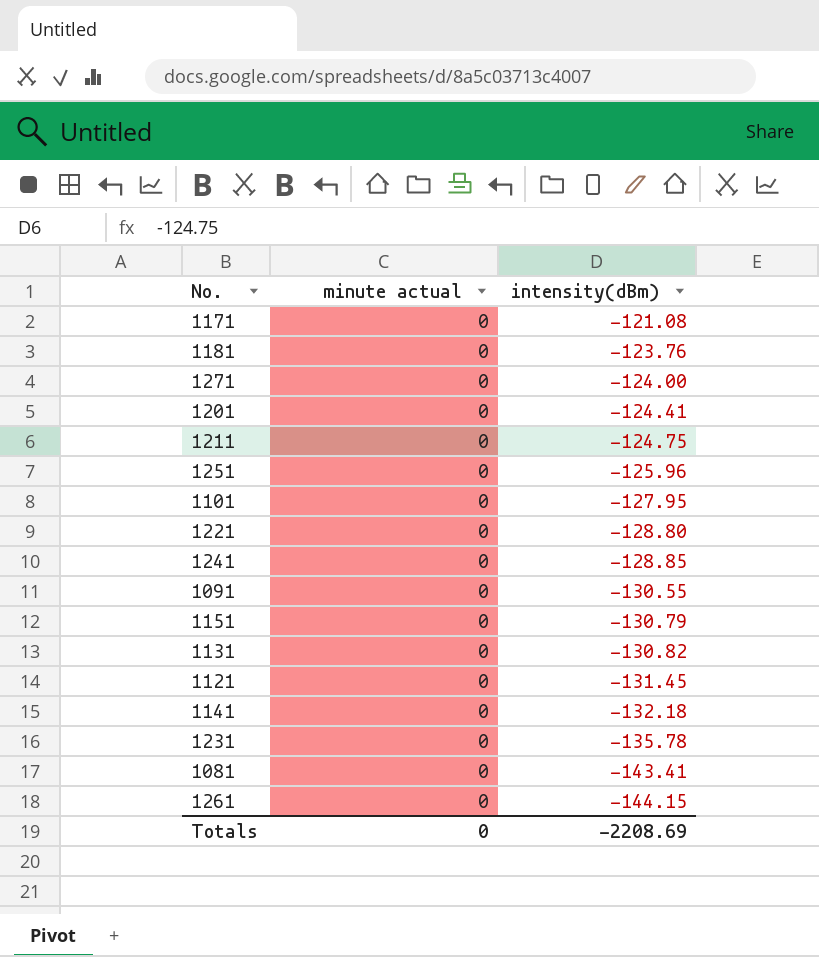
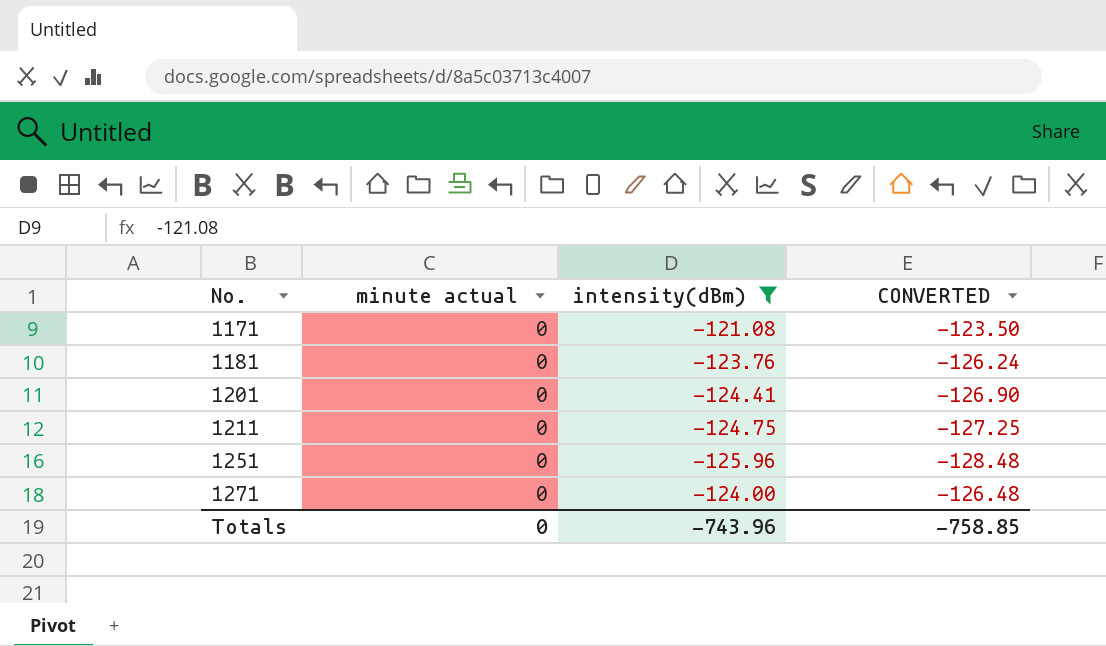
filter: none -> intensity(dBm) >= -125.96
row order: intensity(dBm) descending -> No. ascending
column CONVERTED | formula: none -> [intensity(dBm)] * 1.02
Totals | intensity(dBm): -2208.69 -> -743.96

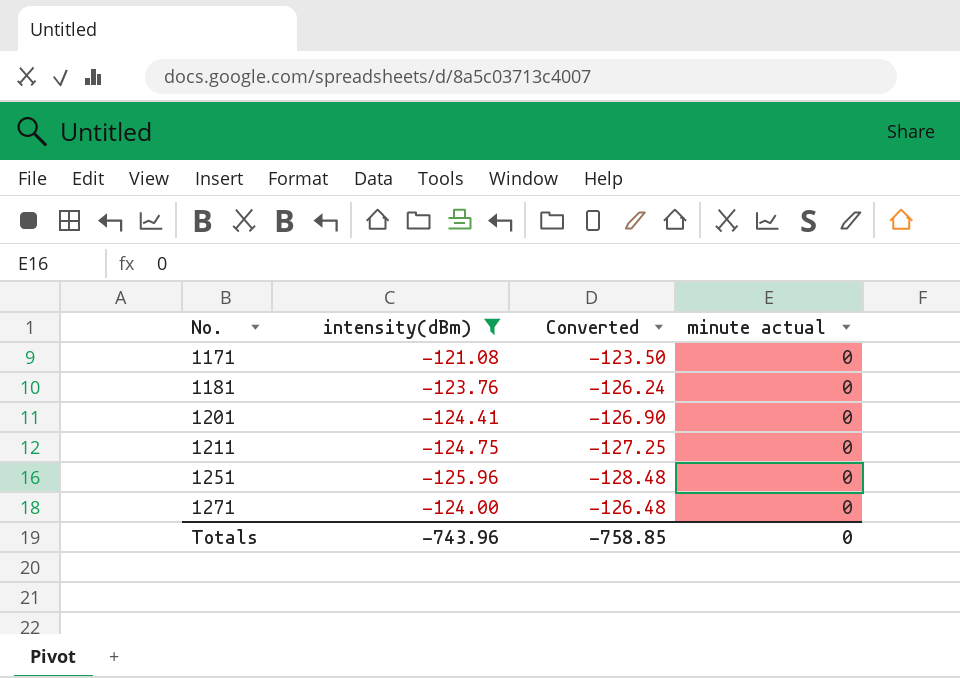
column name: CONVERTED -> Converted
column minute actual | position: 2 -> 4

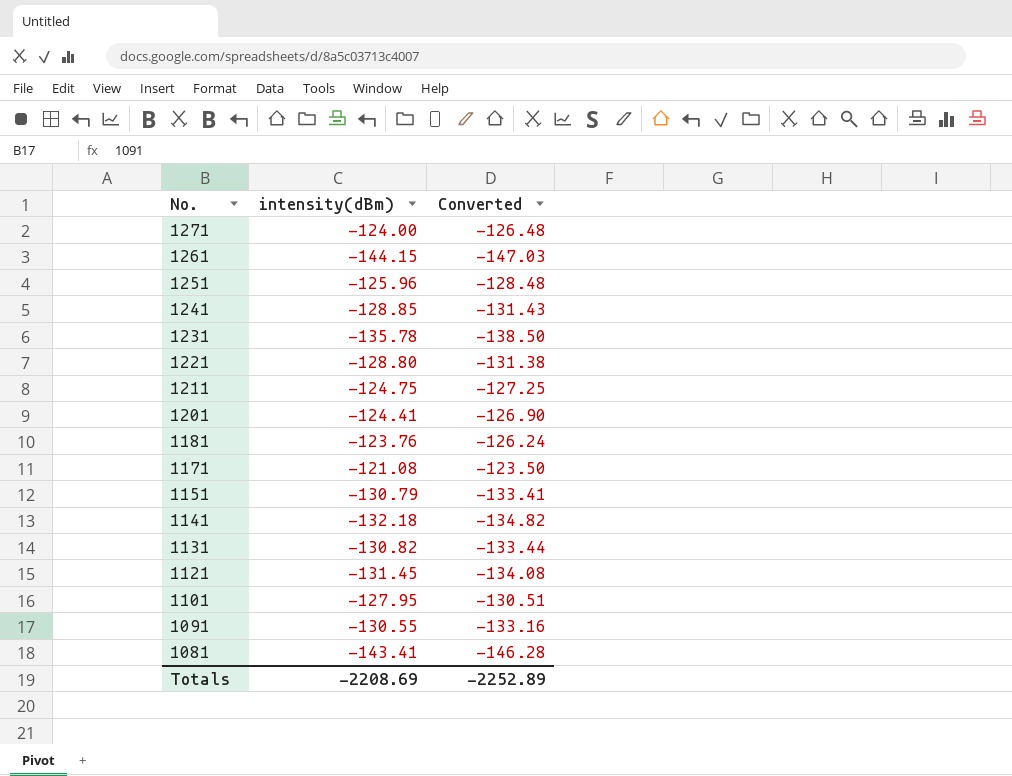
filter: intensity(dBm) >= -125.96 -> none
row order: No. ascending -> No. descending
column minute actual | position: 4 -> none
Totals | intensity(dBm): -743.96 -> -2208.69
Totals | Converted: -758.85 -> -2252.89

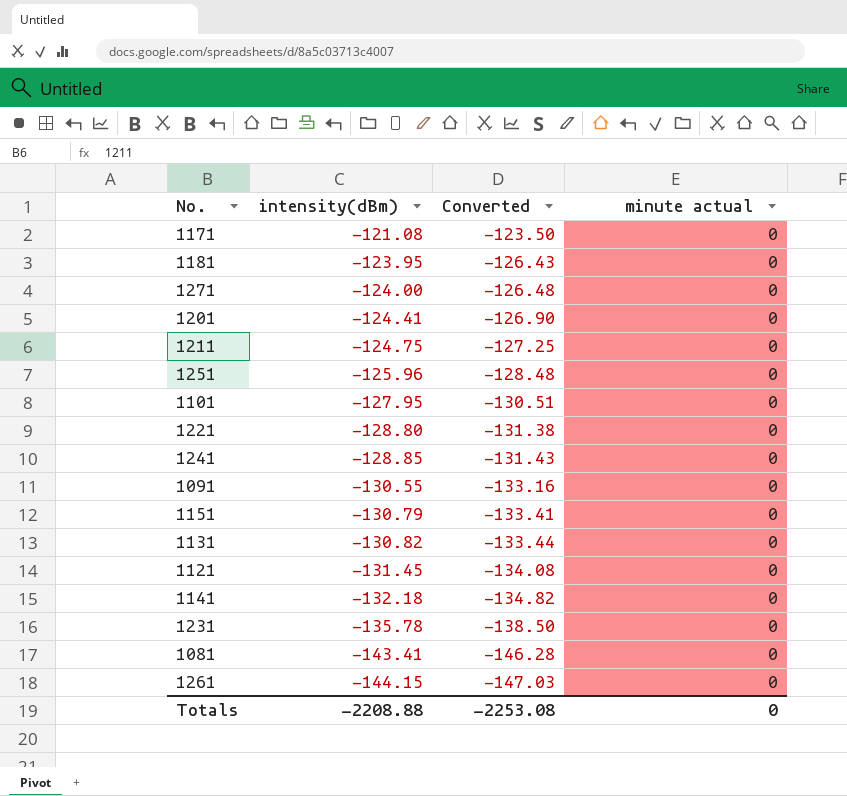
row order: No. descending -> intensity(dBm) descending
column minute actual | position: none -> 4
1181 | intensity(dBm): -123.76 -> -123.95
1181 | Converted: -126.24 -> -126.43
Totals | intensity(dBm): -2208.69 -> -2208.88
Totals | Converted: -2252.89 -> -2253.08

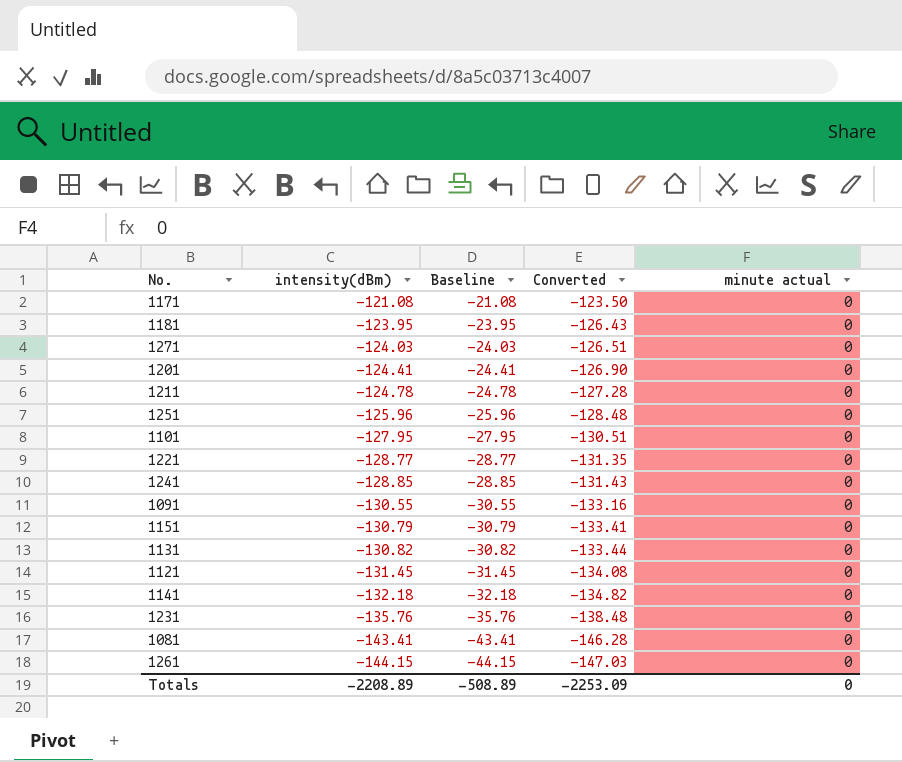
column Baseline | formula: none -> [intensity(dBm)] + 100
1271 | intensity(dBm): -124.00 -> -124.03
1271 | Converted: -126.48 -> -126.51
1211 | intensity(dBm): -124.75 -> -124.78
1211 | Converted: -127.25 -> -127.28
1221 | intensity(dBm): -128.80 -> -128.77
1221 | Converted: -131.38 -> -131.35
1231 | intensity(dBm): -135.78 -> -135.76
1231 | Converted: -138.50 -> -138.48
Totals | intensity(dBm): -2208.88 -> -2208.89
Totals | Converted: -2253.08 -> -2253.09

